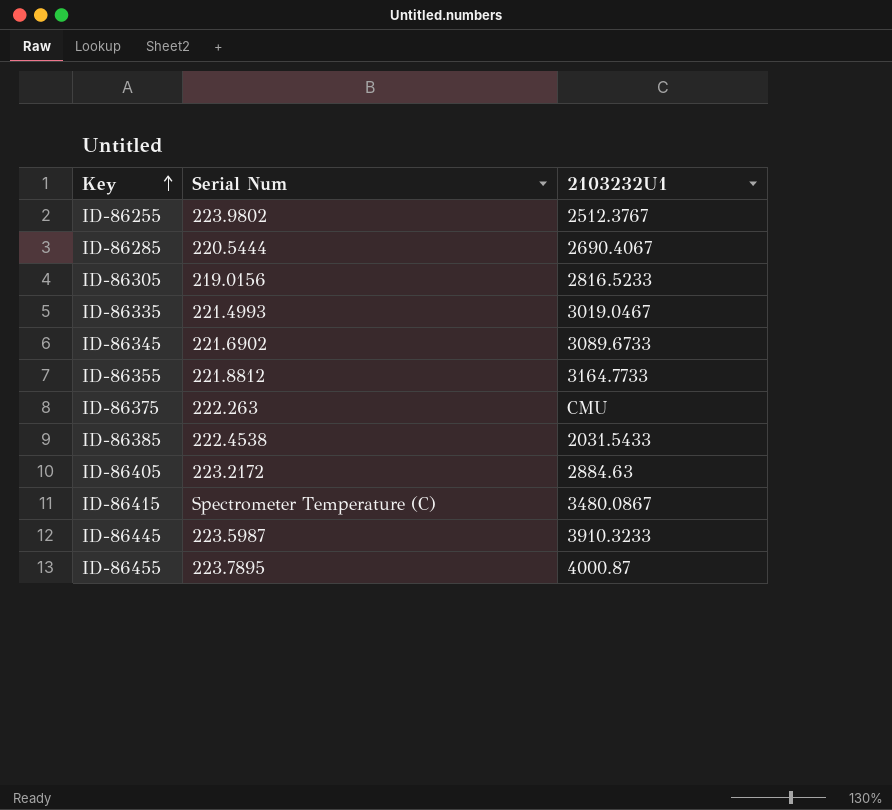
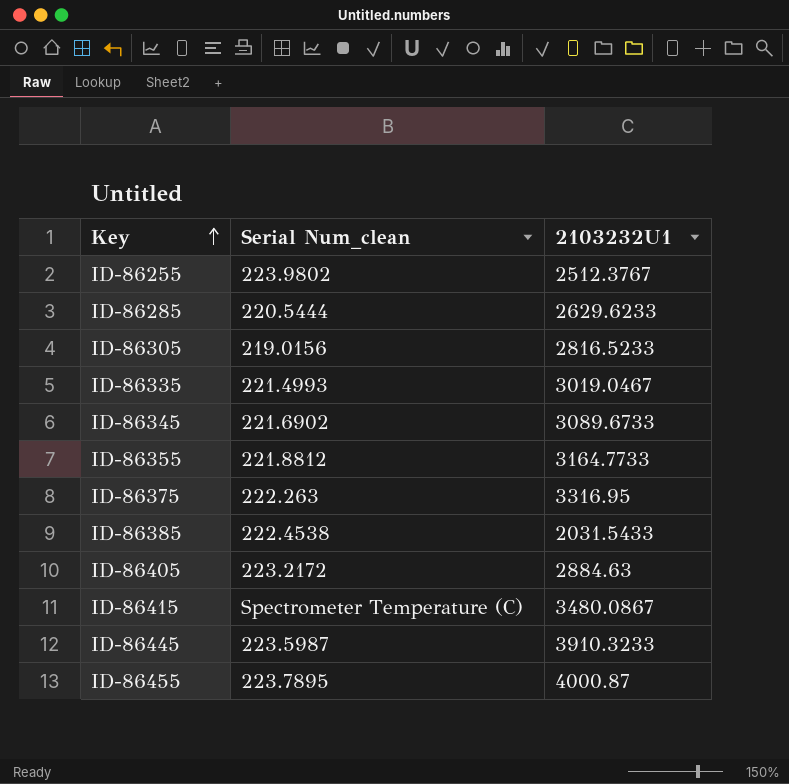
column name: Serial Num -> Serial Num_clean
ID-86285 | 2103232U1: 2690.4067 -> 2629.6233
ID-86375 | 2103232U1: CMU -> 3316.95

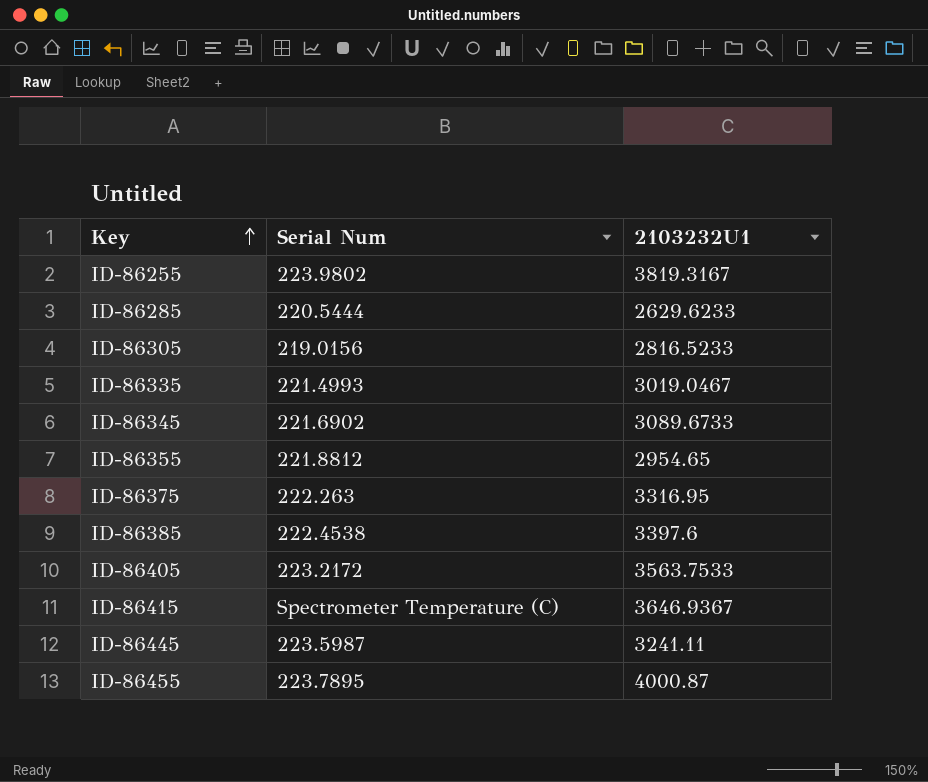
column name: Serial Num_clean -> Serial Num
ID-86255 | 2103232U1: 2512.3767 -> 3819.3167
ID-86355 | 2103232U1: 3164.7733 -> 2954.65
ID-86385 | 2103232U1: 2031.5433 -> 3397.6
ID-86405 | 2103232U1: 2884.63 -> 3563.7533
ID-86415 | 2103232U1: 3480.0867 -> 3646.9367
ID-86445 | 2103232U1: 3910.3233 -> 3241.11

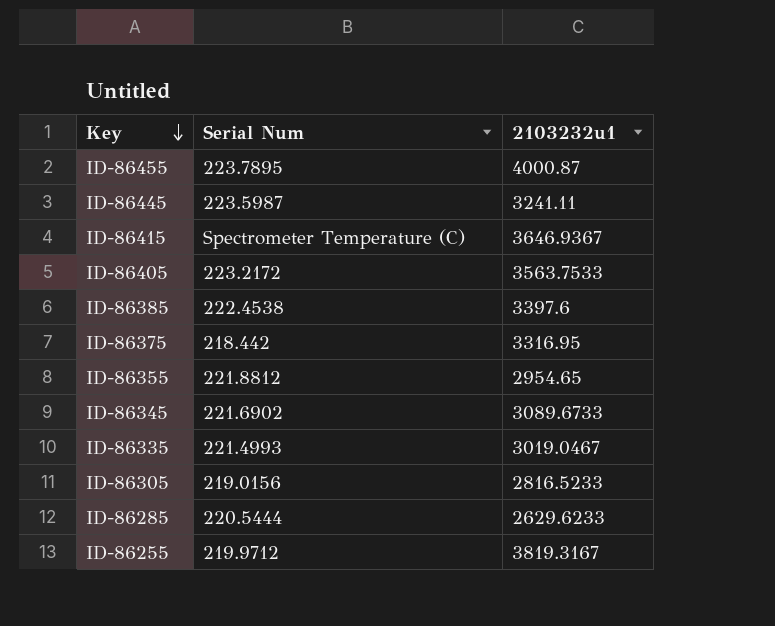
row order: Key ascending -> Key descending
column name: 2103232U1 -> 2103232u1
ID-86375 | Serial Num: 222.263 -> 218.442
ID-86255 | Serial Num: 223.9802 -> 219.9712

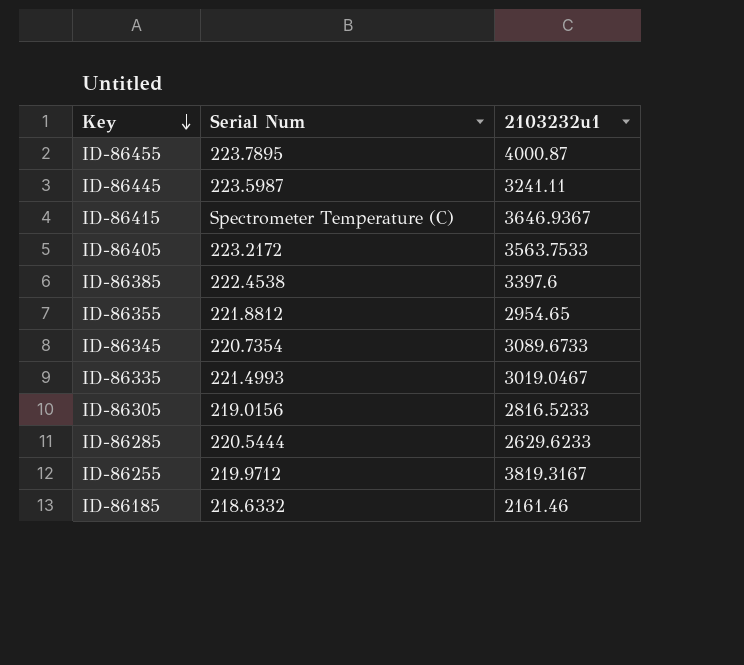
row ID-86375: 218.442 | 3316.95 -> none
ID-86345 | Serial Num: 221.6902 -> 220.7354
row ID-86185: none -> 218.6332 | 2161.46

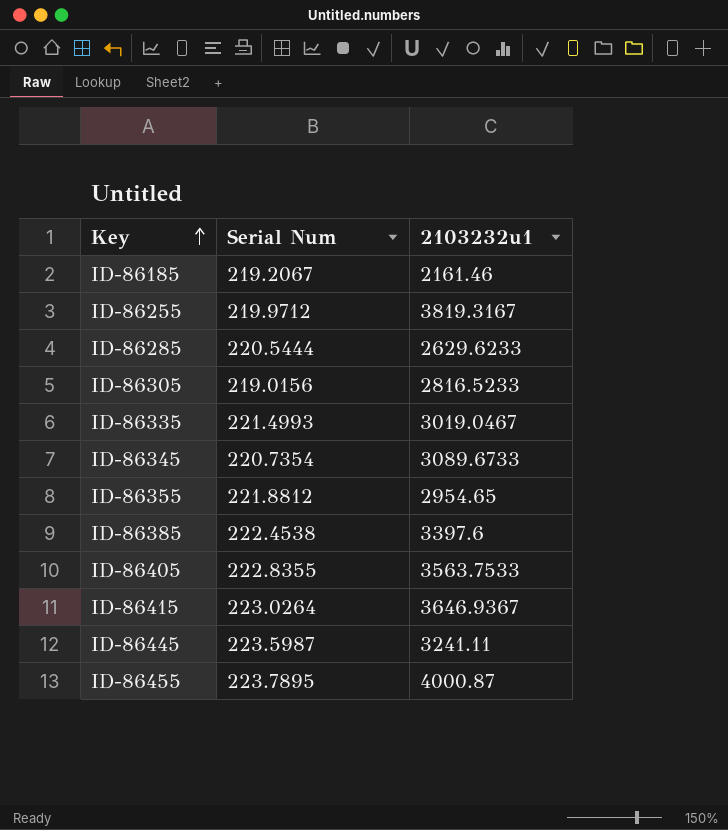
row order: Key descending -> Key ascending
ID-86185 | Serial Num: 218.6332 -> 219.2067
ID-86405 | Serial Num: 223.2172 -> 222.8355
ID-86415 | Serial Num: Spectrometer Temperature (C) -> 223.0264

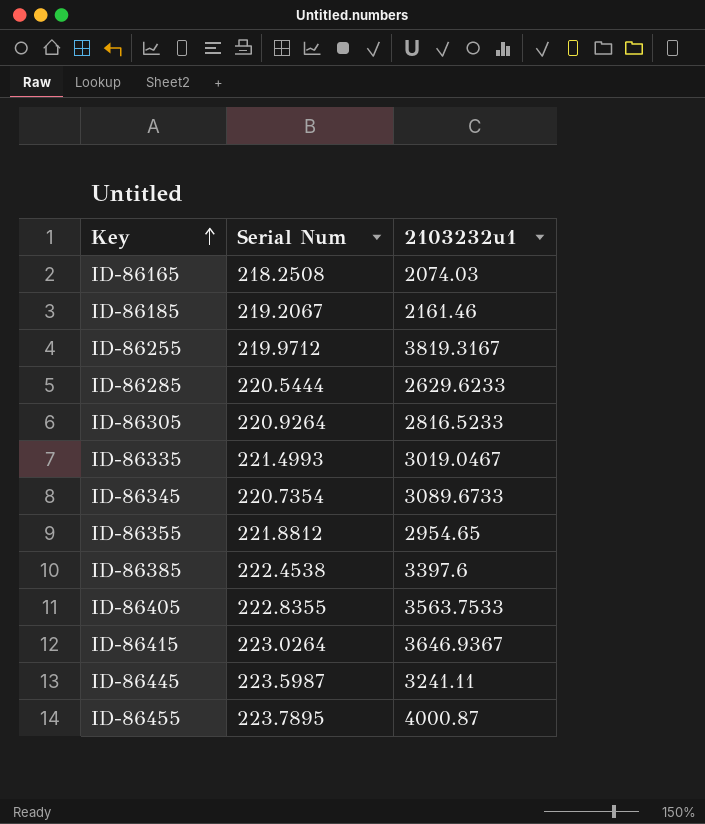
row ID-86165: none -> 218.2508 | 2074.03
ID-86305 | Serial Num: 219.0156 -> 220.9264

